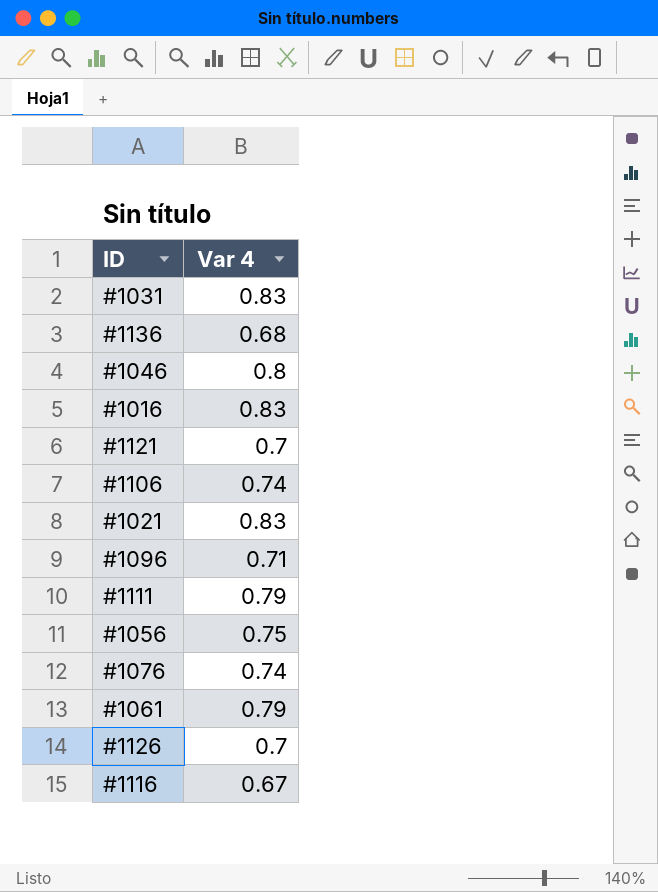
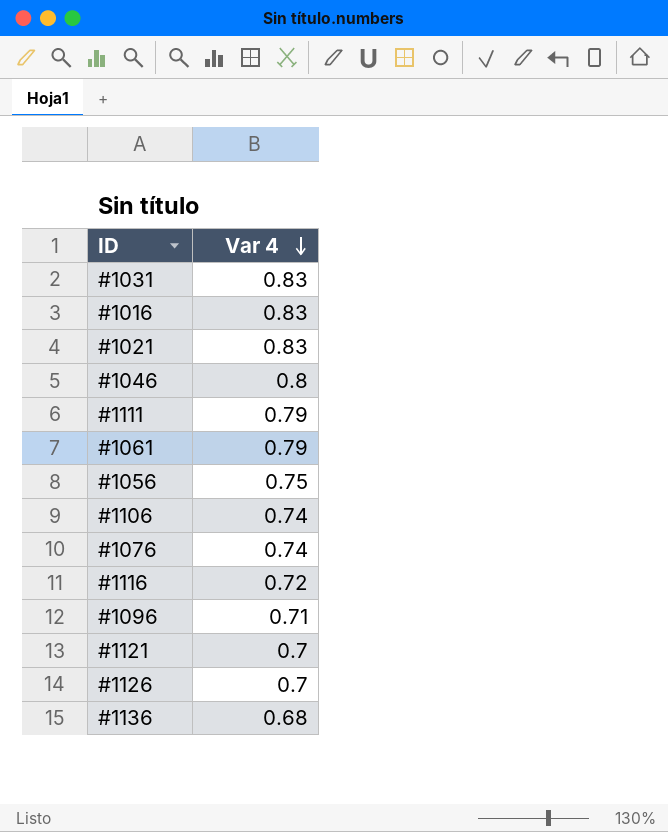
row order: none -> Var 4 descending
#1116 | Var 4: 0.67 -> 0.72

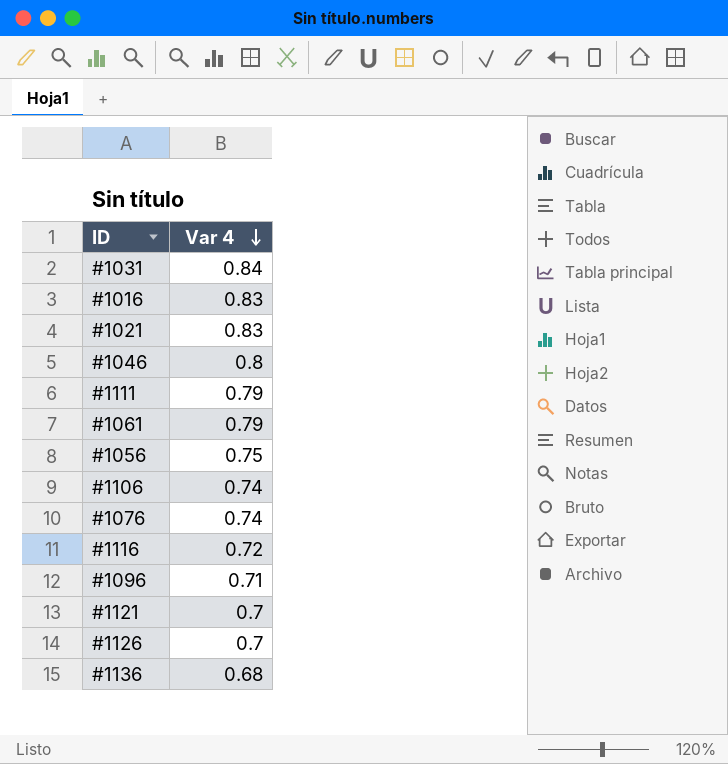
#1031 | Var 4: 0.83 -> 0.84

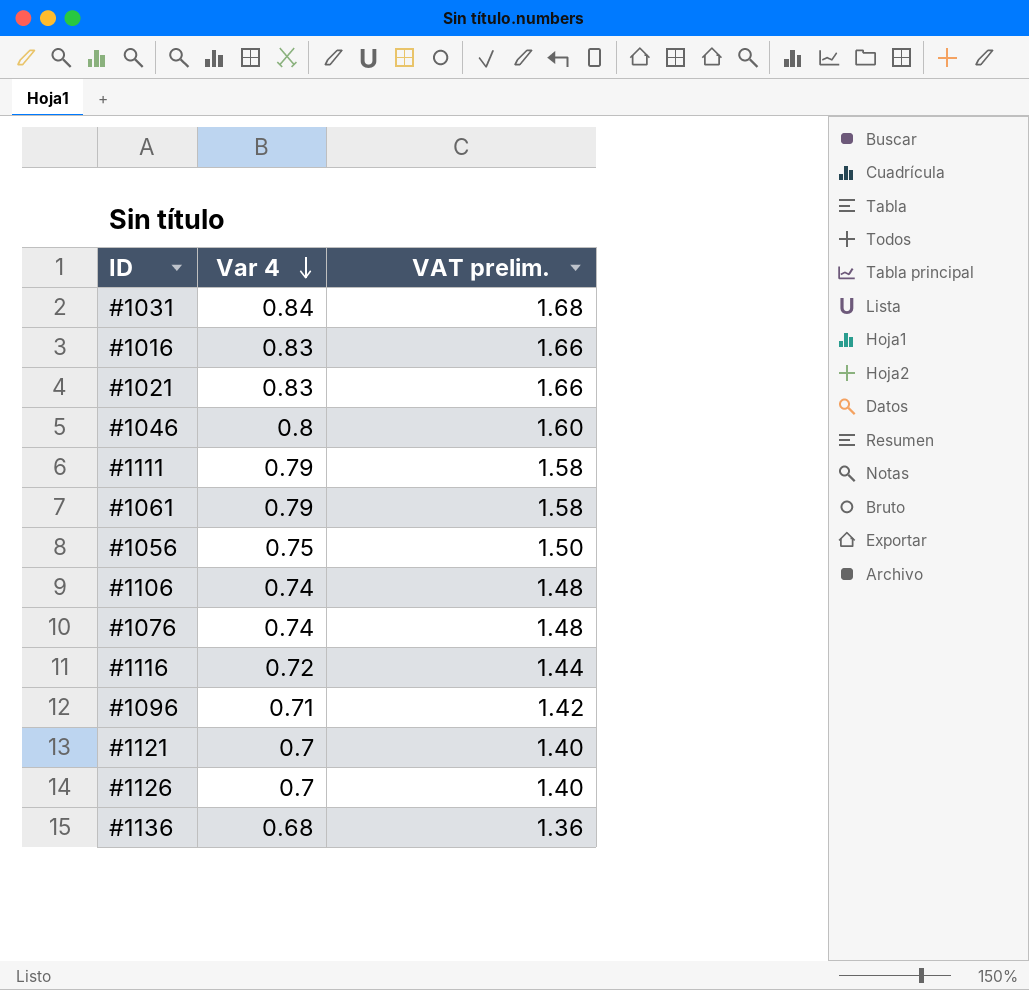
column VAT prelim. | formula: none -> [Var 4] * 2

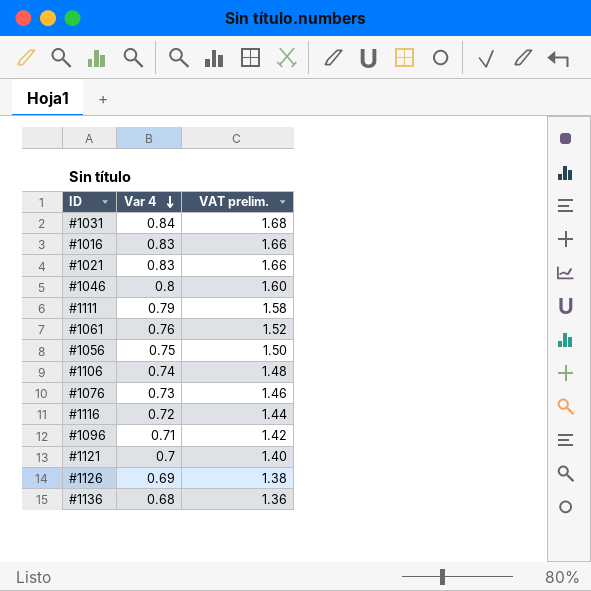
#1061 | Var 4: 0.79 -> 0.76
#1061 | VAT prelim.: 1.58 -> 1.52
#1076 | Var 4: 0.74 -> 0.73
#1076 | VAT prelim.: 1.48 -> 1.46
#1126 | Var 4: 0.7 -> 0.69
#1126 | VAT prelim.: 1.40 -> 1.38

